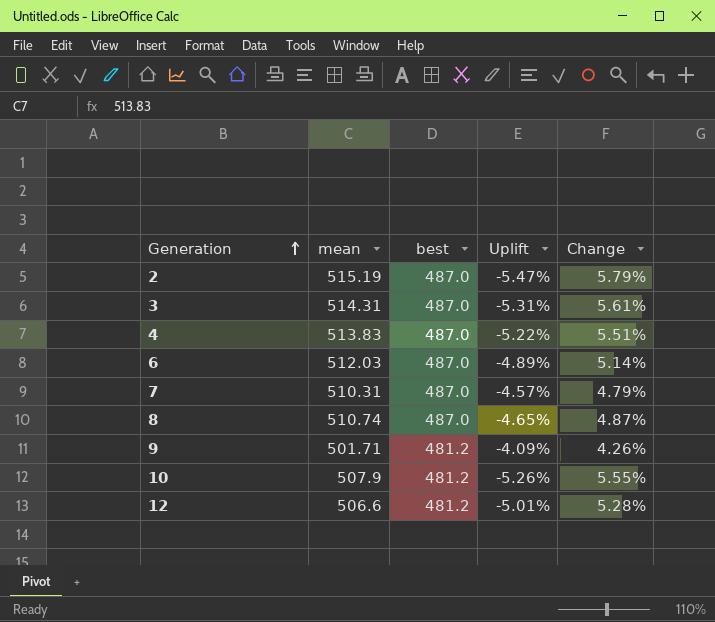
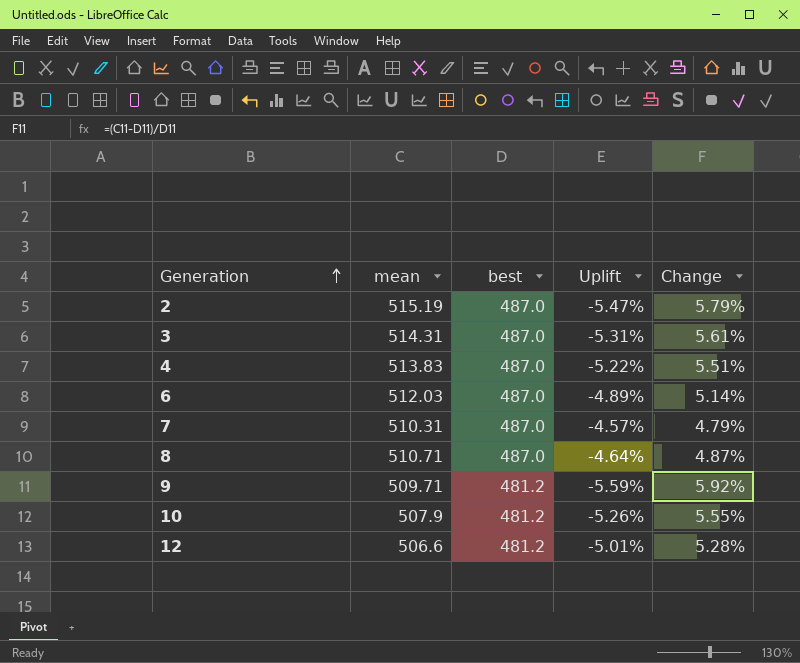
8 | mean: 510.74 -> 510.71
8 | Uplift: -4.65% -> -4.64%
9 | mean: 501.71 -> 509.71
9 | Uplift: -4.09% -> -5.59%
9 | Change: 4.26% -> 5.92%

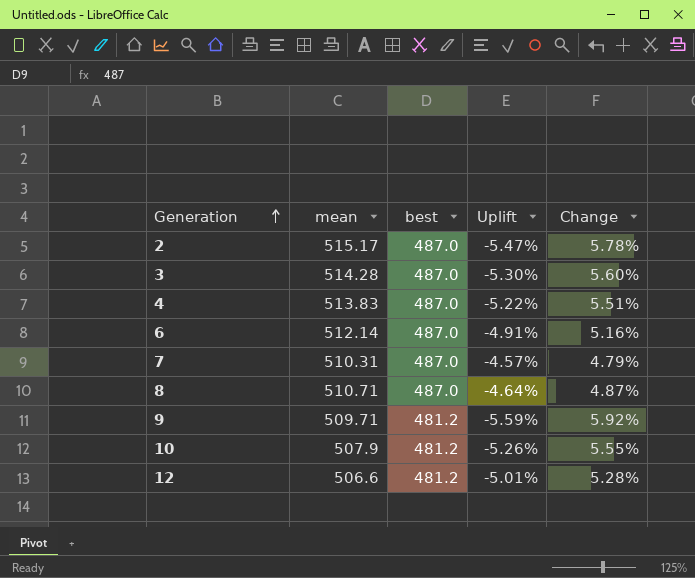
2 | mean: 515.19 -> 515.17
2 | Change: 5.79% -> 5.78%
3 | mean: 514.31 -> 514.28
3 | Uplift: -5.31% -> -5.30%
3 | Change: 5.61% -> 5.60%
6 | mean: 512.03 -> 512.14
6 | Uplift: -4.89% -> -4.91%
6 | Change: 5.14% -> 5.16%

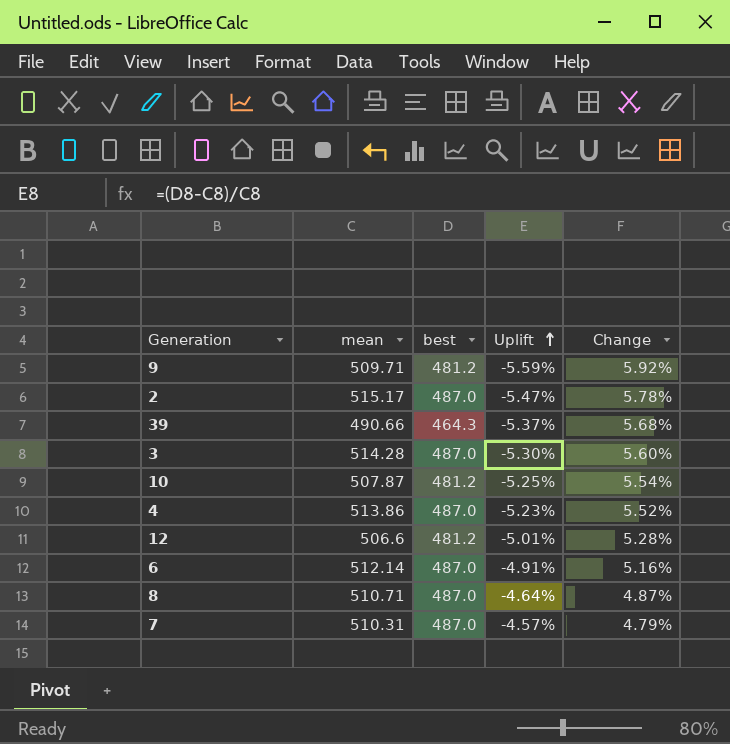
row order: Generation ascending -> Uplift ascending
row 39: none -> 490.66 | 464.3 | -5.37% | 5.68%
10 | mean: 507.9 -> 507.87
10 | Uplift: -5.26% -> -5.25%
10 | Change: 5.55% -> 5.54%
4 | mean: 513.83 -> 513.86
4 | Uplift: -5.22% -> -5.23%
4 | Change: 5.51% -> 5.52%

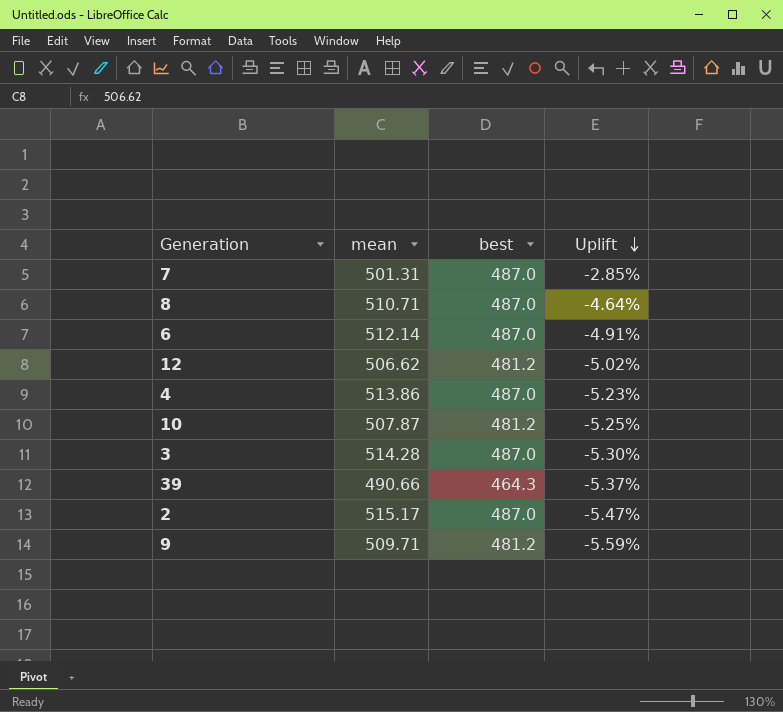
row order: Uplift ascending -> Uplift descending
column Change | formula: ([mean] - [best]) / [best] -> none
7 | mean: 510.31 -> 501.31
7 | Uplift: -4.57% -> -2.85%
12 | mean: 506.6 -> 506.62
12 | Uplift: -5.01% -> -5.02%

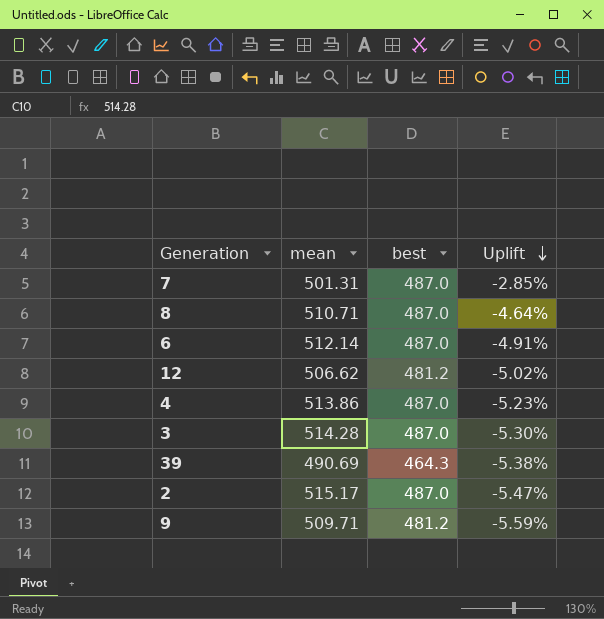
row 10: 507.87 | 481.2 | -5.25% -> none
39 | mean: 490.66 -> 490.69
39 | Uplift: -5.37% -> -5.38%

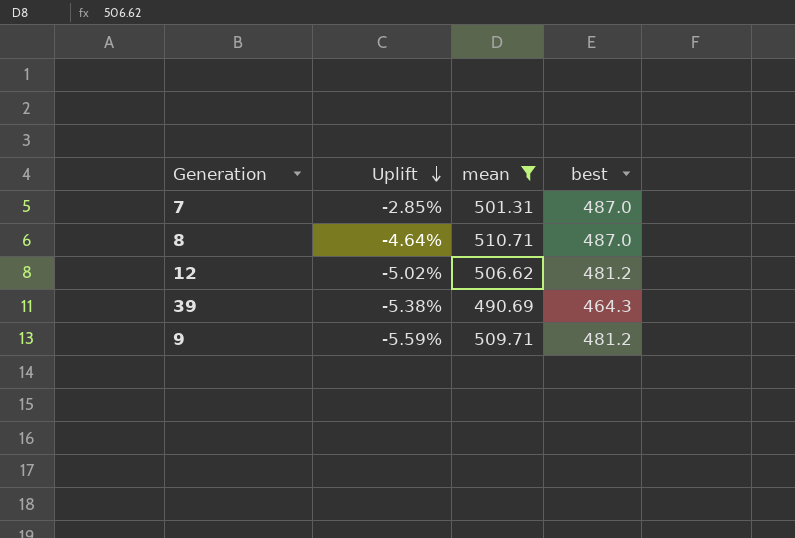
filter: none -> mean <= 510.71
column Uplift | position: 4 -> 2

